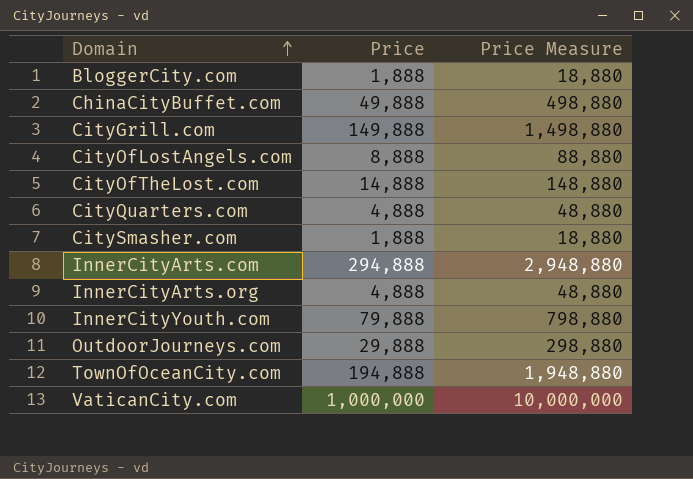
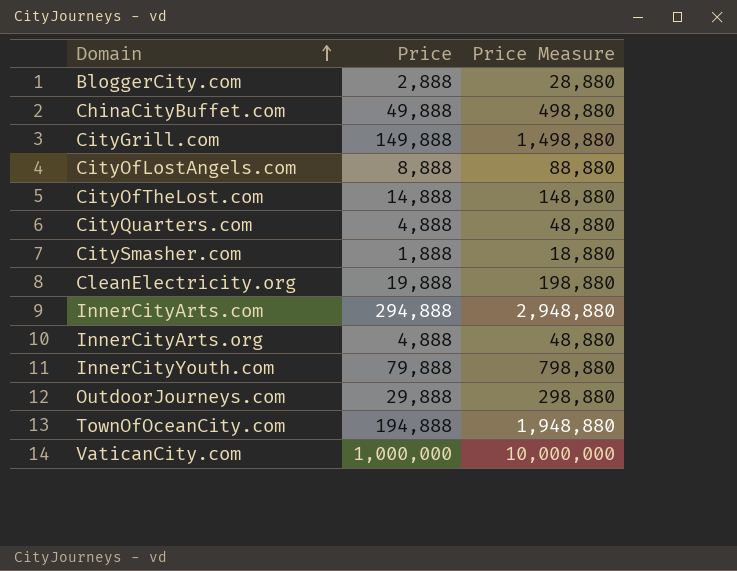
BloggerCity.com | Price: 1,888 -> 2,888
BloggerCity.com | Price Measure: 18,880 -> 28,880
row CleanElectricity.org: none -> 19,888 | 198,880

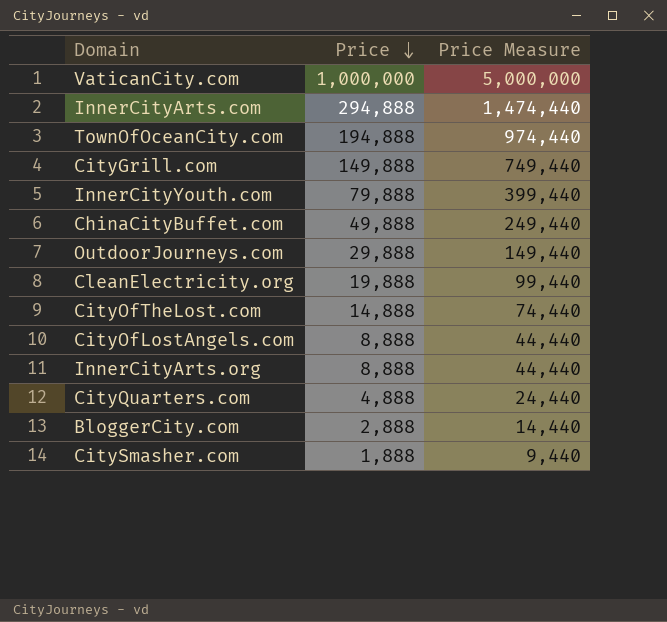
row order: Domain ascending -> Price descending
column Price Measure | formula: [Price] * 10 -> [Price] * 5
InnerCityArts.org | Price: 4,888 -> 8,888

